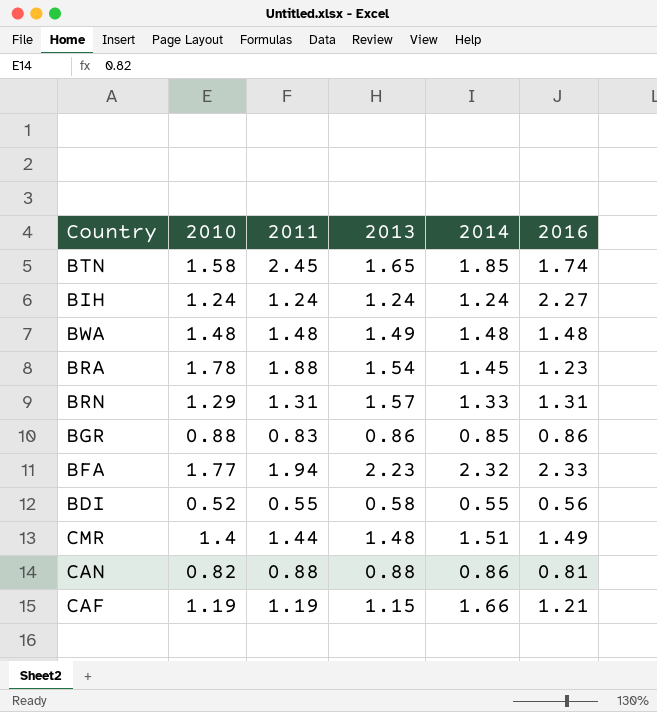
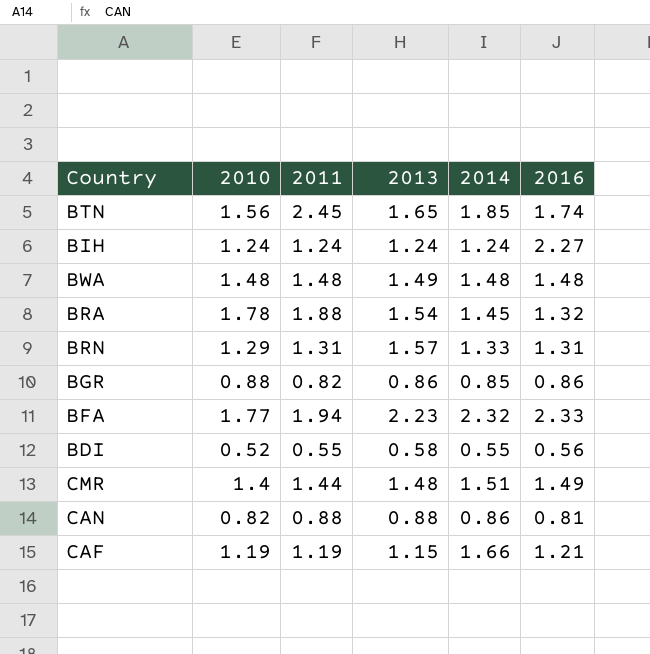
BTN | 2010: 1.58 -> 1.56
BRA | 2016: 1.23 -> 1.32
BGR | 2011: 0.83 -> 0.82

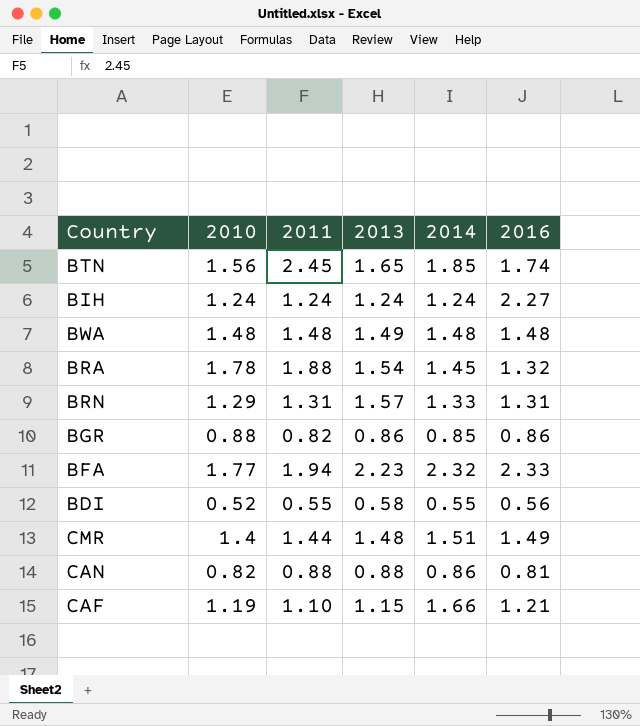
CAF | 2011: 1.19 -> 1.10

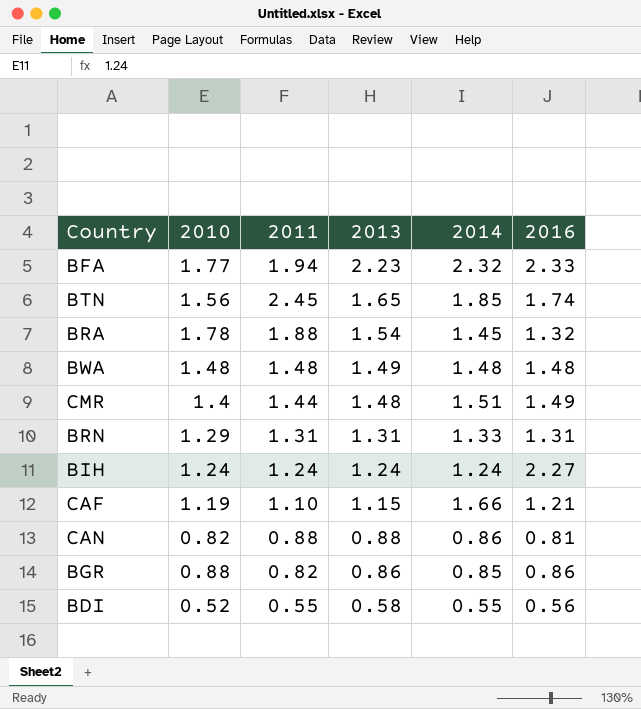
row order: none -> 2013 descending
BRN | 2013: 1.57 -> 1.31

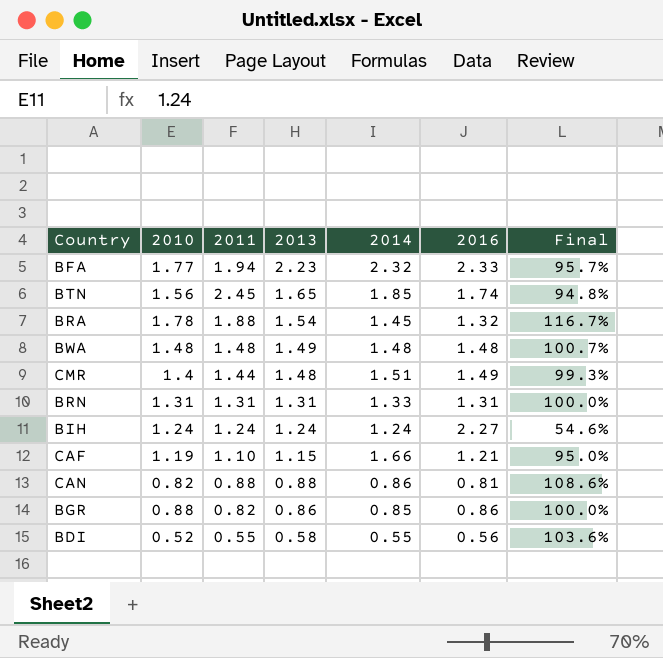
column Final | formula: none -> [2013] / [2016]
BRN | 2010: 1.29 -> 1.31

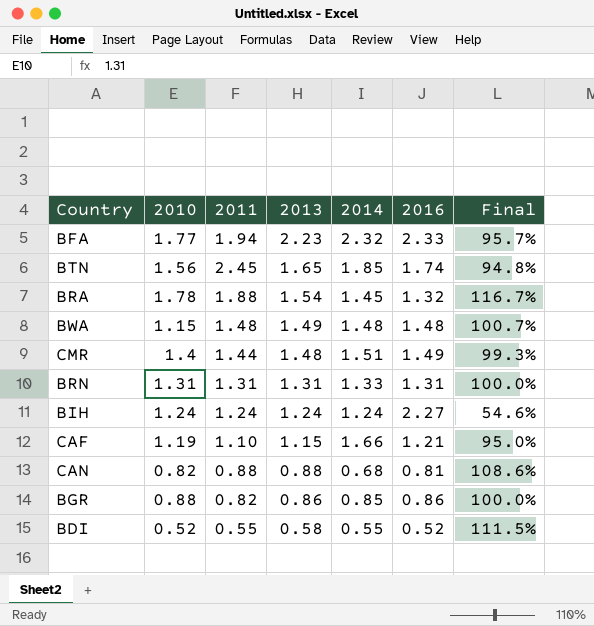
BWA | 2010: 1.48 -> 1.15
CAN | 2014: 0.86 -> 0.68
BDI | 2016: 0.56 -> 0.52
BDI | Final: 103.6% -> 111.5%

